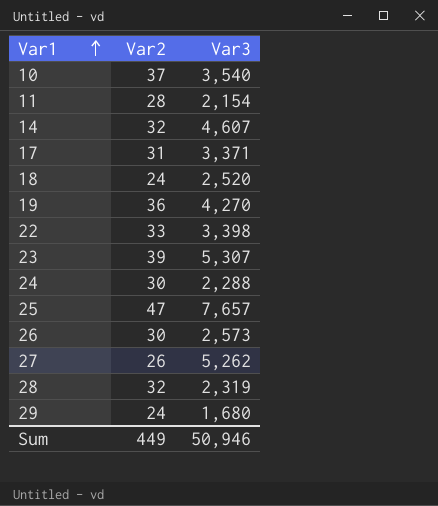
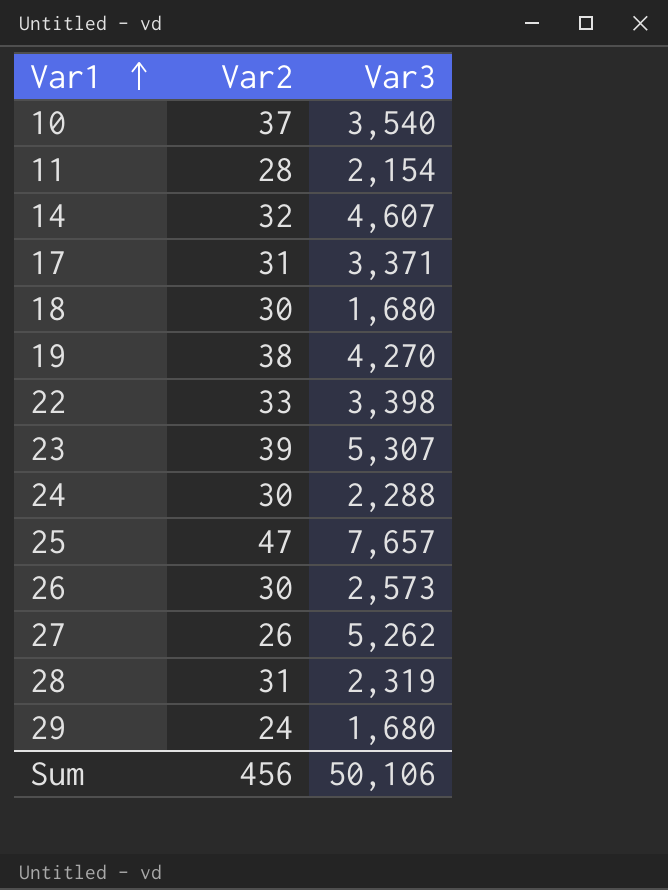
18 | Var2: 24 -> 30
18 | Var3: 2,520 -> 1,680
19 | Var2: 36 -> 38
28 | Var2: 32 -> 31
Sum | Var2: 449 -> 456
Sum | Var3: 50,946 -> 50,106

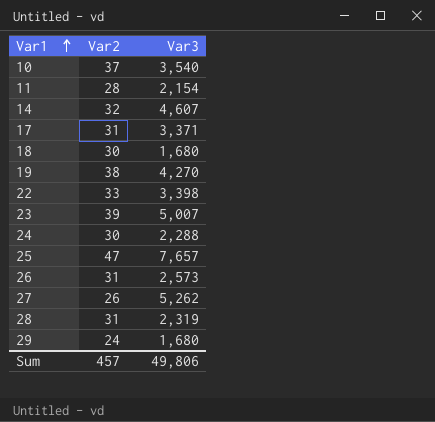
23 | Var3: 5,307 -> 5,007
26 | Var2: 30 -> 31
Sum | Var2: 456 -> 457
Sum | Var3: 50,106 -> 49,806

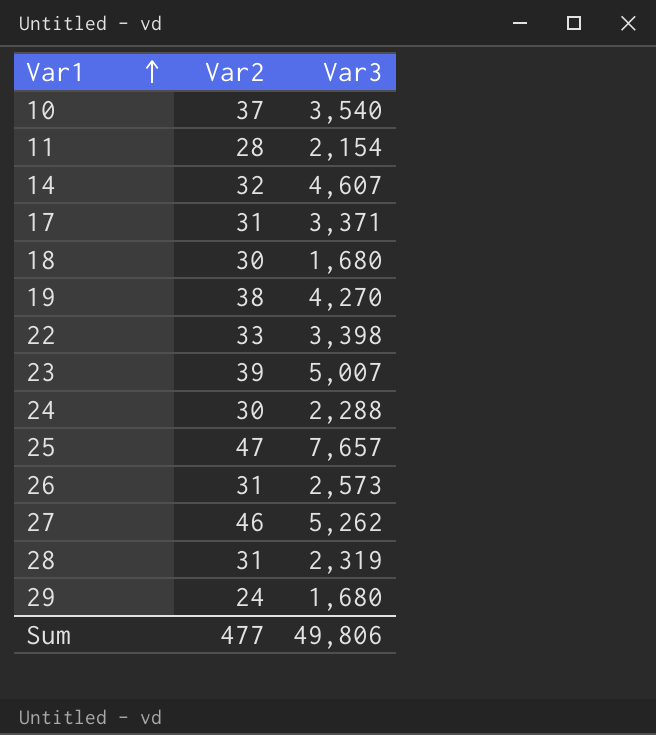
27 | Var2: 26 -> 46
Sum | Var2: 457 -> 477

